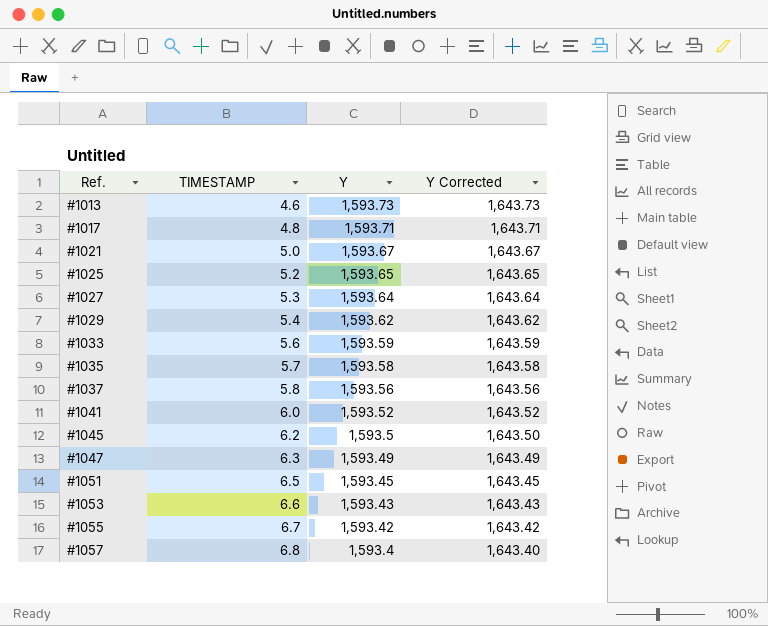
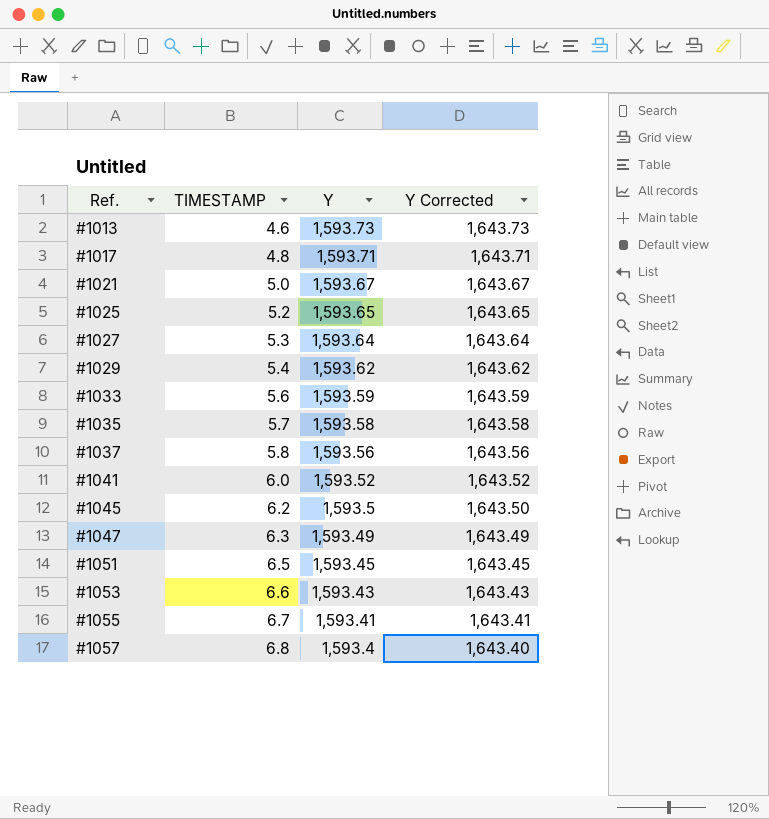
#1055 | Y: 1,593.42 -> 1,593.41
#1055 | Y Corrected: 1,643.42 -> 1,643.41

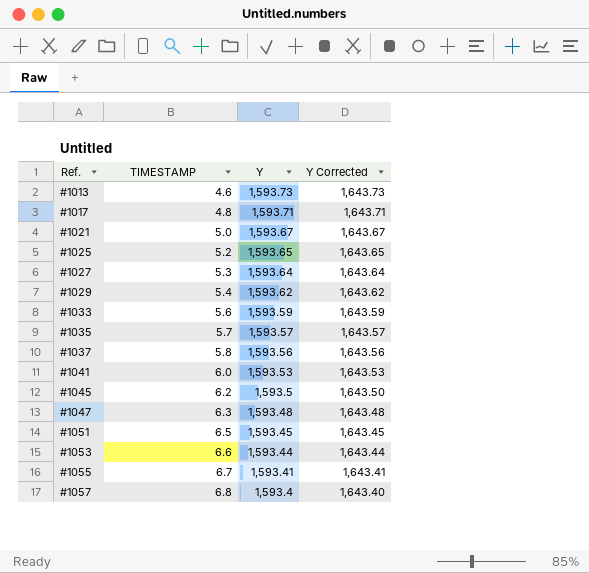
#1035 | Y: 1,593.58 -> 1,593.57
#1035 | Y Corrected: 1,643.58 -> 1,643.57
#1041 | Y: 1,593.52 -> 1,593.53
#1041 | Y Corrected: 1,643.52 -> 1,643.53
#1047 | Y: 1,593.49 -> 1,593.48
#1047 | Y Corrected: 1,643.49 -> 1,643.48
#1053 | Y: 1,593.43 -> 1,593.44
#1053 | Y Corrected: 1,643.43 -> 1,643.44

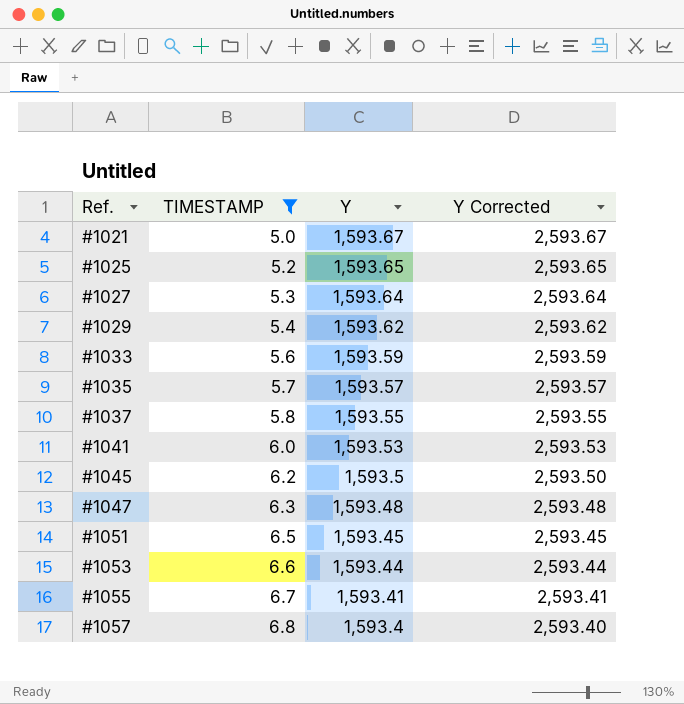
filter: none -> TIMESTAMP >= 5.0
column Y Corrected | formula: [Y] + 50 -> [Y] + 1000
#1037 | Y: 1,593.56 -> 1,593.55

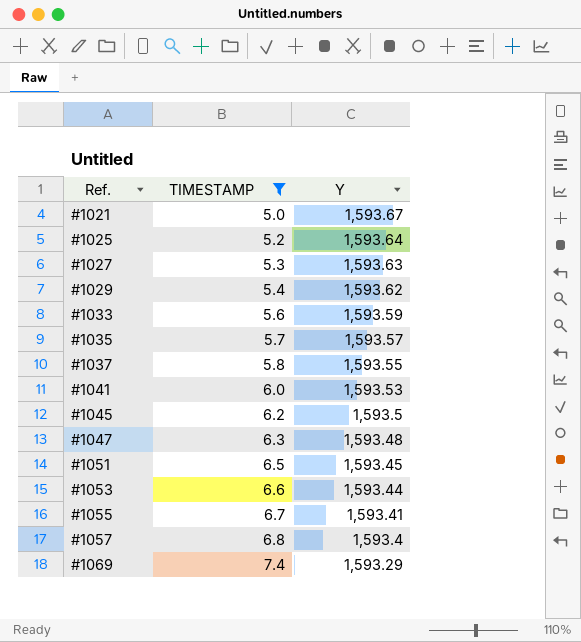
column Y Corrected | formula: [Y] + 1000 -> none
#1025 | Y: 1,593.65 -> 1,593.64
#1027 | Y: 1,593.64 -> 1,593.63
row #1069: none -> 7.4 | 1,593.29

